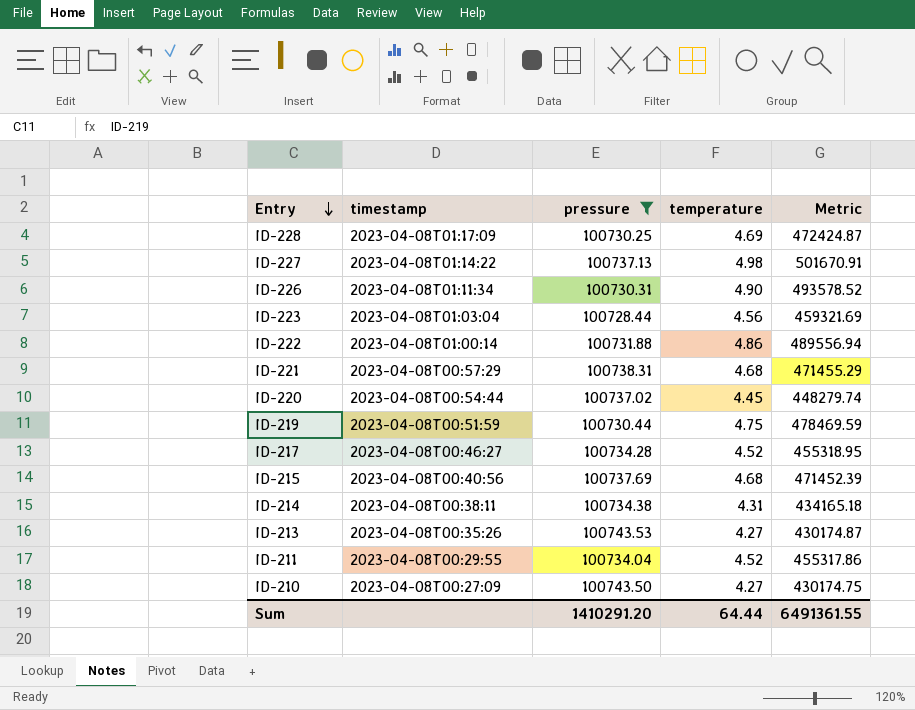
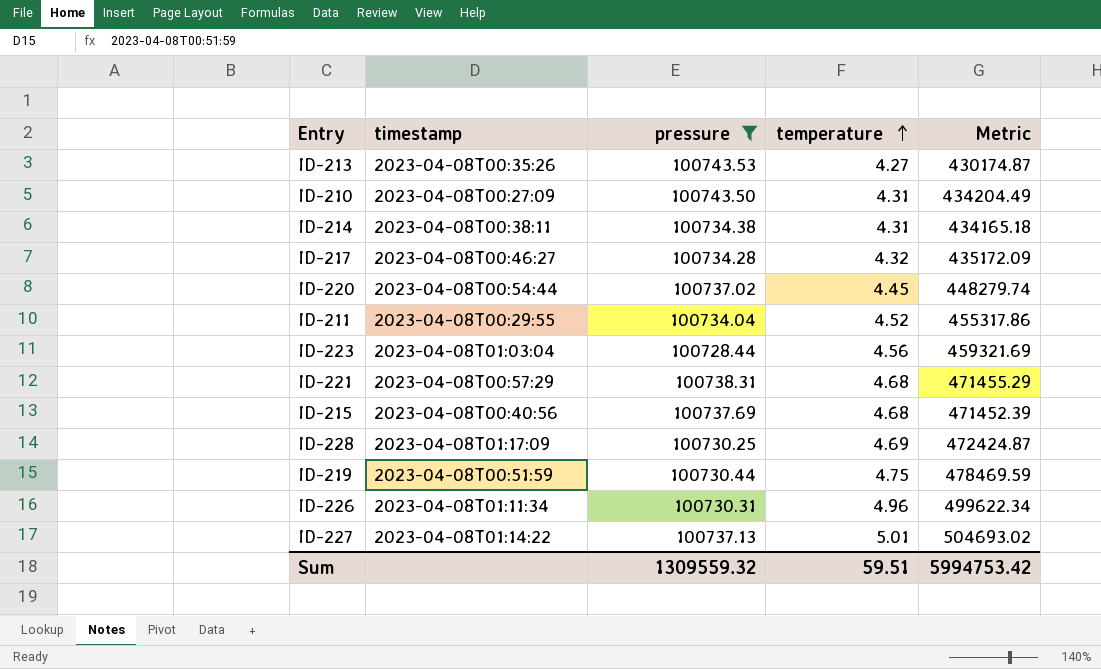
row order: Entry descending -> temperature ascending
row ID-222: 2023-04-08T01:00:14 | 100731.88 | 4.86 | 489556.94 -> none
ID-210 | temperature: 4.27 -> 4.31
ID-210 | Metric: 430174.75 -> 434204.49
ID-217 | temperature: 4.52 -> 4.32
ID-217 | Metric: 455318.95 -> 435172.09
ID-226 | temperature: 4.90 -> 4.96
ID-226 | Metric: 493578.52 -> 499622.34
ID-227 | temperature: 4.98 -> 5.01
ID-227 | Metric: 501670.91 -> 504693.02
Sum | pressure: 1410291.20 -> 1309559.32
Sum | temperature: 64.44 -> 59.51
Sum | Metric: 6491361.55 -> 5994753.42

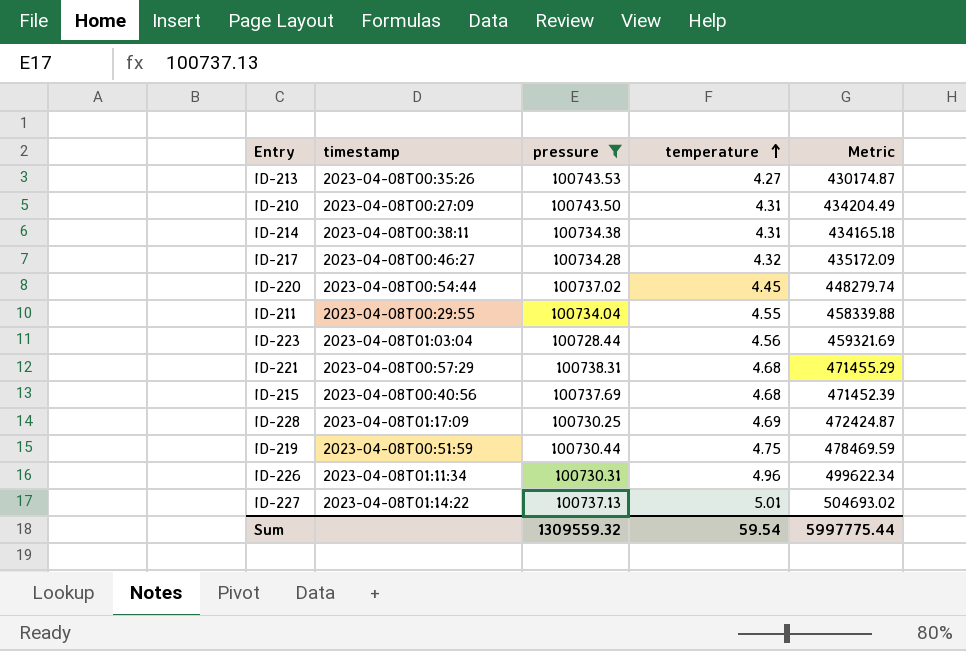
ID-211 | temperature: 4.52 -> 4.55
ID-211 | Metric: 455317.86 -> 458339.88
Sum | temperature: 59.51 -> 59.54
Sum | Metric: 5994753.42 -> 5997775.44

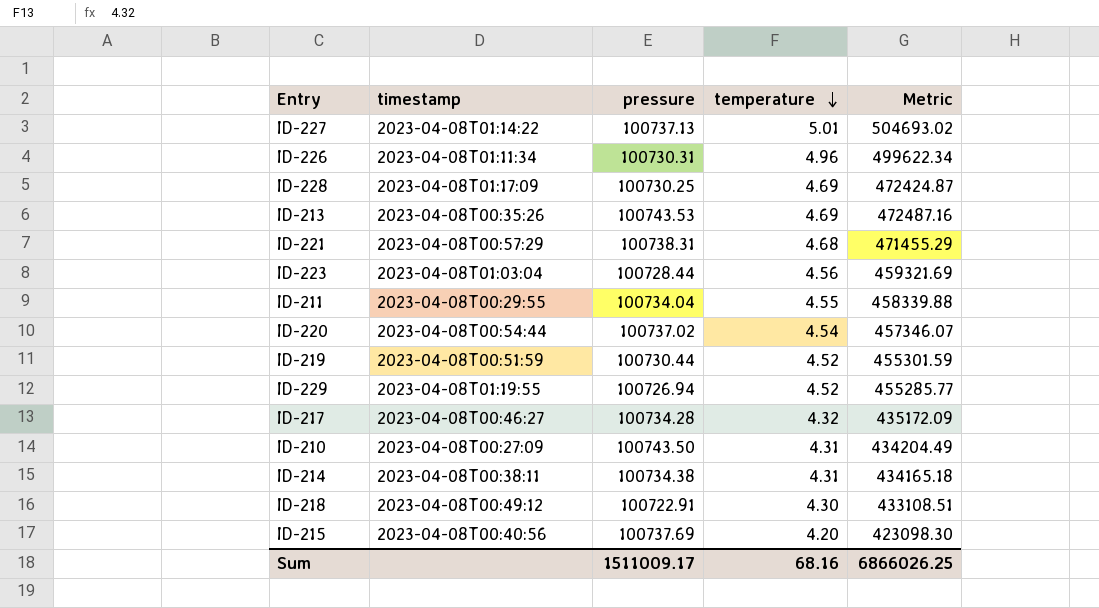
filter: pressure >= 100728.44 -> none
row order: temperature ascending -> temperature descending
ID-213 | temperature: 4.27 -> 4.69
ID-213 | Metric: 430174.87 -> 472487.16
ID-220 | temperature: 4.45 -> 4.54
ID-220 | Metric: 448279.74 -> 457346.07
ID-219 | temperature: 4.75 -> 4.52
ID-219 | Metric: 478469.59 -> 455301.59
ID-215 | temperature: 4.68 -> 4.20
ID-215 | Metric: 471452.39 -> 423098.30
Sum | pressure: 1309559.32 -> 1511009.17
Sum | temperature: 59.54 -> 68.16
Sum | Metric: 5997775.44 -> 6866026.25

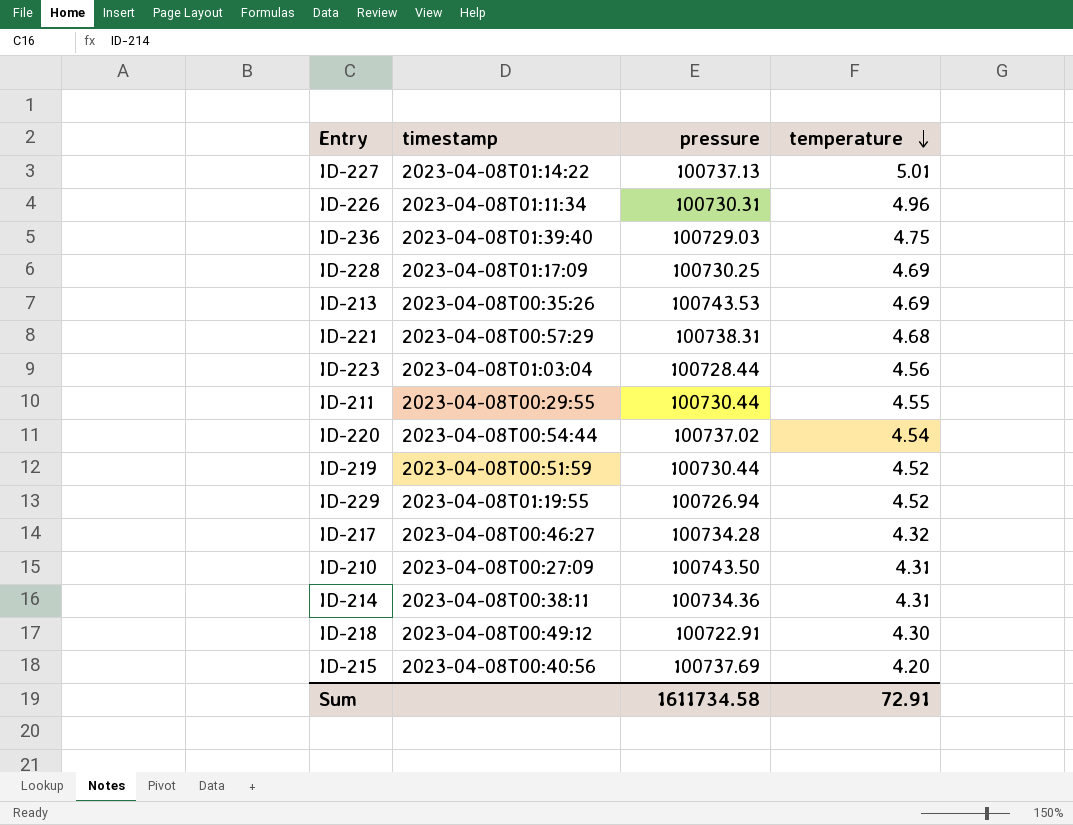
column Metric | formula: [pressure] * [temperature] -> none
row ID-236: none -> 2023-04-08T01:39:40 | 100729.03 | 4.75
ID-211 | pressure: 100734.04 -> 100730.44
ID-214 | pressure: 100734.38 -> 100734.36
Sum | pressure: 1511009.17 -> 1611734.58
Sum | temperature: 68.16 -> 72.91

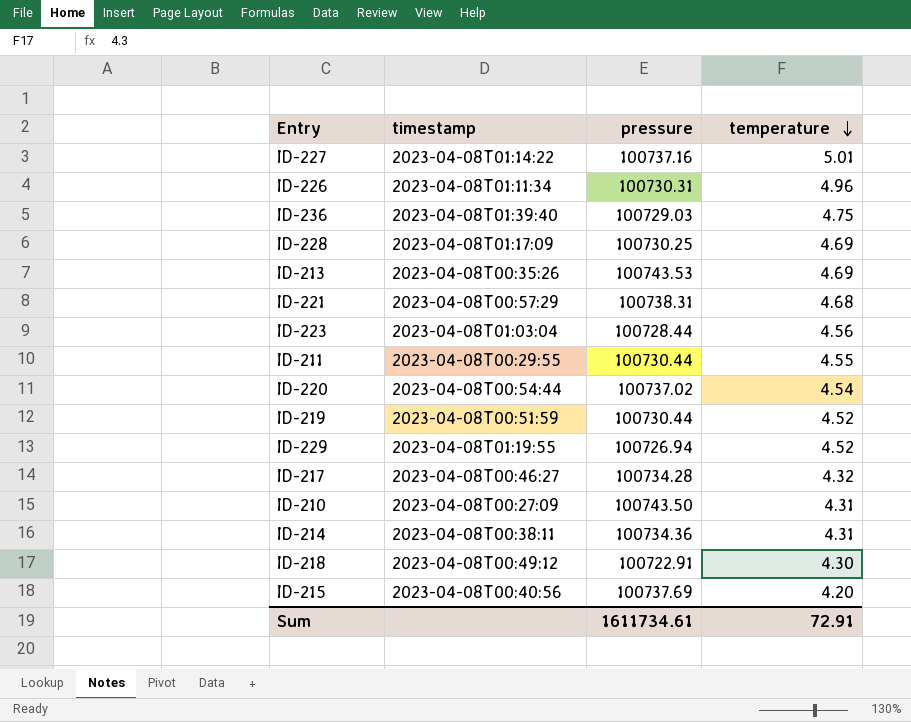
ID-227 | pressure: 100737.13 -> 100737.16
Sum | pressure: 1611734.58 -> 1611734.61

